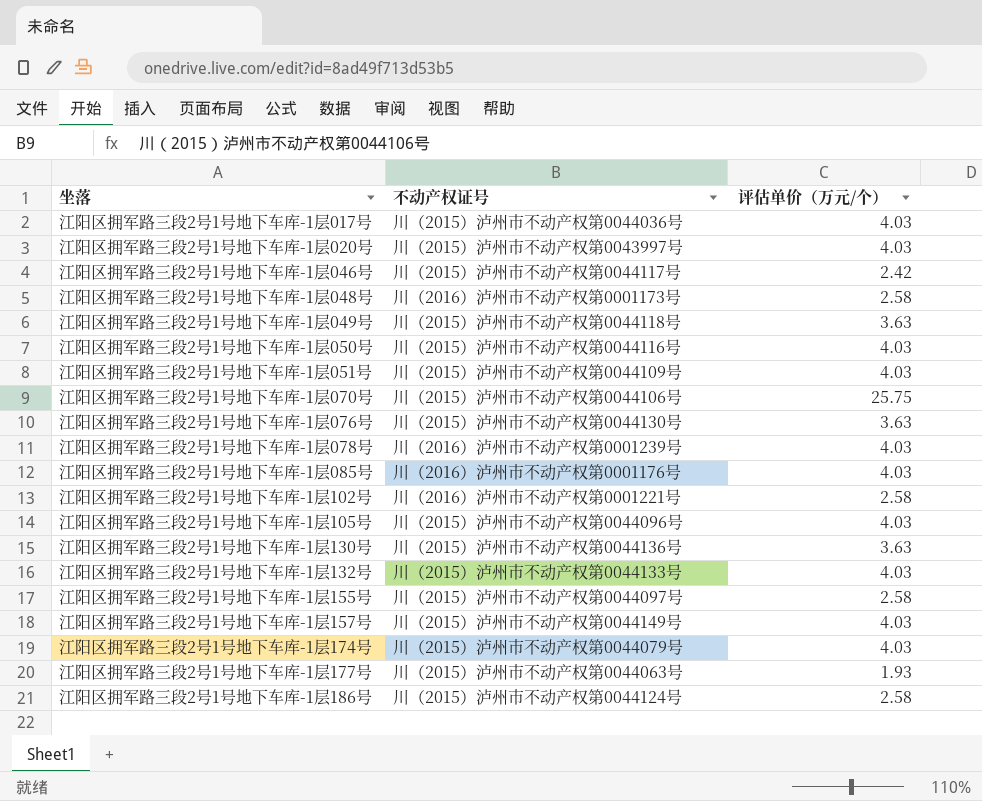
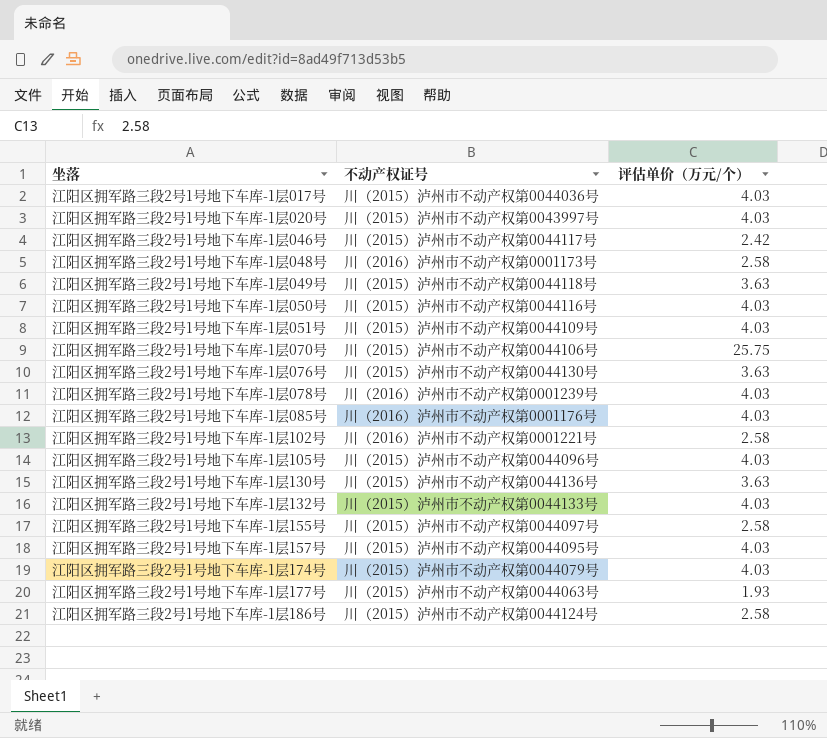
江阳区拥军路三段2号1号地下车库-1层157号 | 不动产权证号: 川（2015）泸州市不动产权第0044149号 -> 川（2015）泸州市不动产权第0044095号

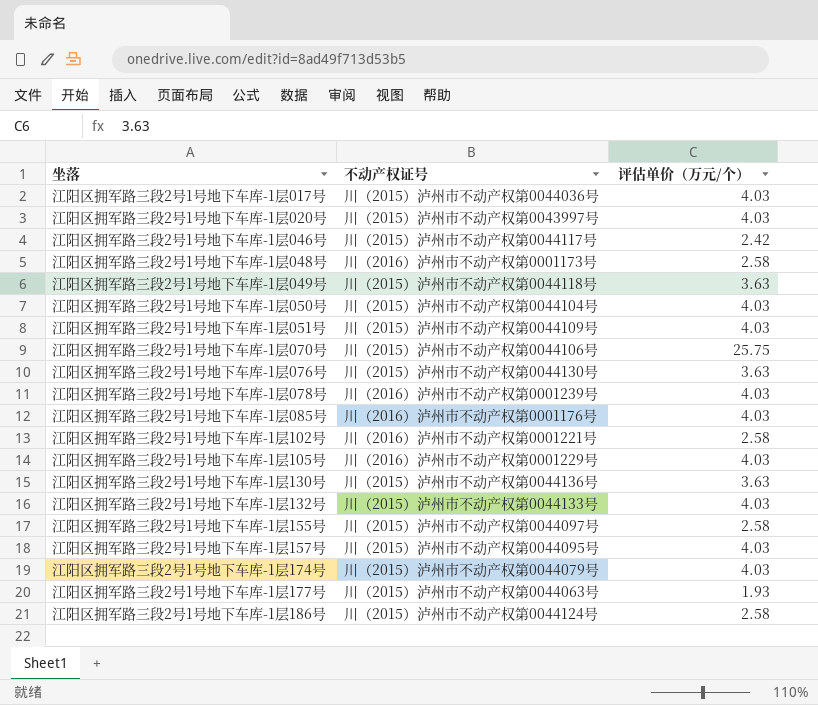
江阳区拥军路三段2号1号地下车库-1层050号 | 不动产权证号: 川（2015）泸州市不动产权第0044116号 -> 川（2015）泸州市不动产权第0044104号
江阳区拥军路三段2号1号地下车库-1层105号 | 不动产权证号: 川（2015）泸州市不动产权第0044096号 -> 川（2016）泸州市不动产权第0001229号

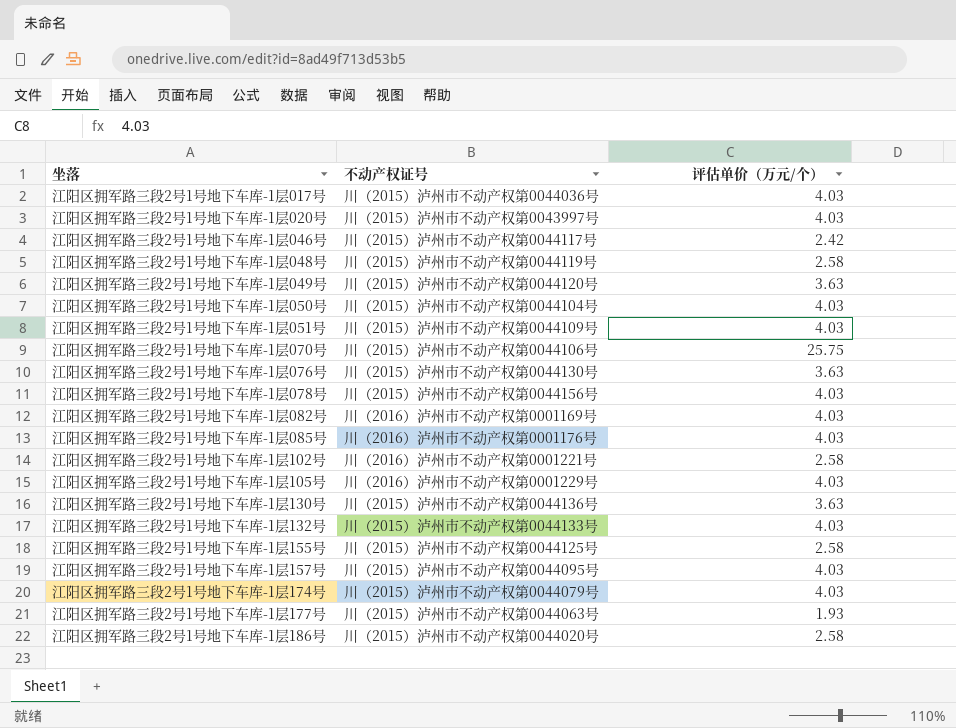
江阳区拥军路三段2号1号地下车库-1层048号 | 不动产权证号: 川（2016）泸州市不动产权第0001173号 -> 川（2015）泸州市不动产权第0044119号
江阳区拥军路三段2号1号地下车库-1层049号 | 不动产权证号: 川（2015）泸州市不动产权第0044118号 -> 川（2015）泸州市不动产权第0044120号
江阳区拥军路三段2号1号地下车库-1层078号 | 不动产权证号: 川（2016）泸州市不动产权第0001239号 -> 川（2015）泸州市不动产权第0044156号
row 江阳区拥军路三段2号1号地下车库-1层082号: none -> 川（2016）泸州市不动产权第0001169号 | 4.03
江阳区拥军路三段2号1号地下车库-1层155号 | 不动产权证号: 川（2015）泸州市不动产权第0044097号 -> 川（2015）泸州市不动产权第0044125号
江阳区拥军路三段2号1号地下车库-1层186号 | 不动产权证号: 川（2015）泸州市不动产权第0044124号 -> 川（2015）泸州市不动产权第0044020号

